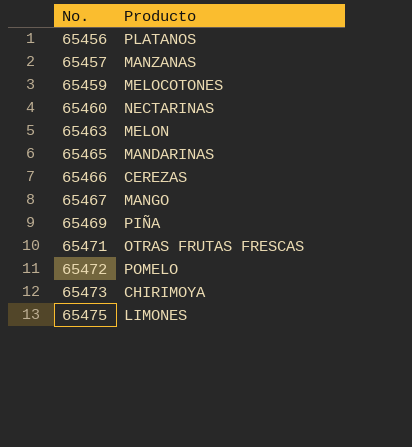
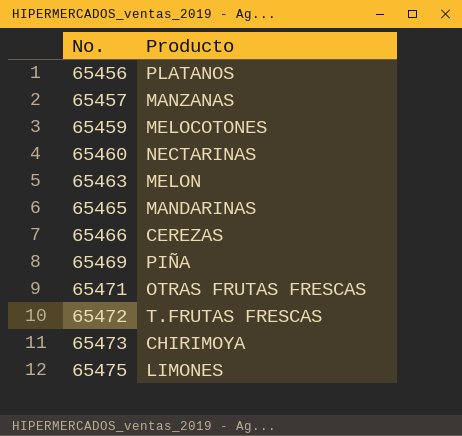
row 65467: MANGO -> none
65472 | Producto: POMELO -> T.FRUTAS FRESCAS

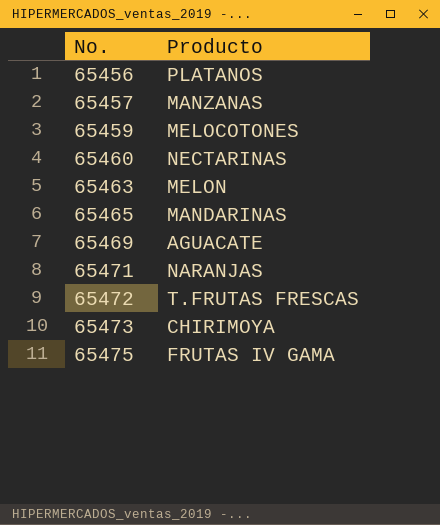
row 65466: CEREZAS -> none
65469 | Producto: PIÑA -> AGUACATE
65471 | Producto: OTRAS FRUTAS FRESCAS -> NARANJAS
65475 | Producto: LIMONES -> FRUTAS IV GAMA

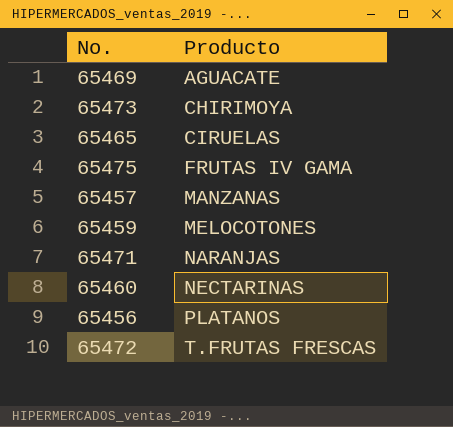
row order: No. ascending -> Producto ascending
row 65463: MELON -> none
65465 | Producto: MANDARINAS -> CIRUELAS

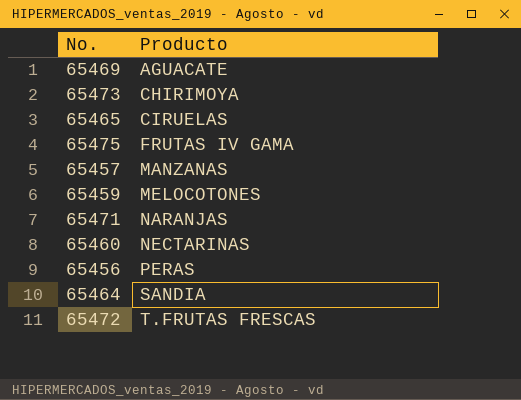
65456 | Producto: PLATANOS -> PERAS
row 65464: none -> SANDIA

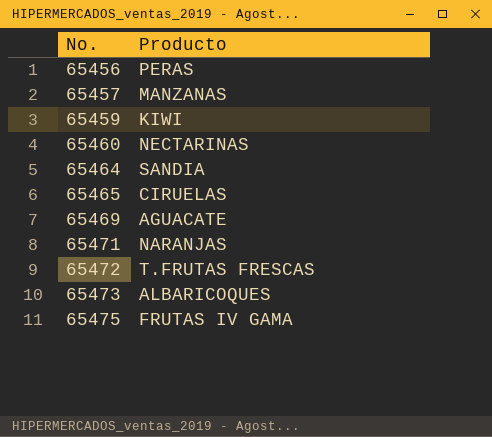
row order: Producto ascending -> No. ascending
65459 | Producto: MELOCOTONES -> KIWI
65473 | Producto: CHIRIMOYA -> ALBARICOQUES

